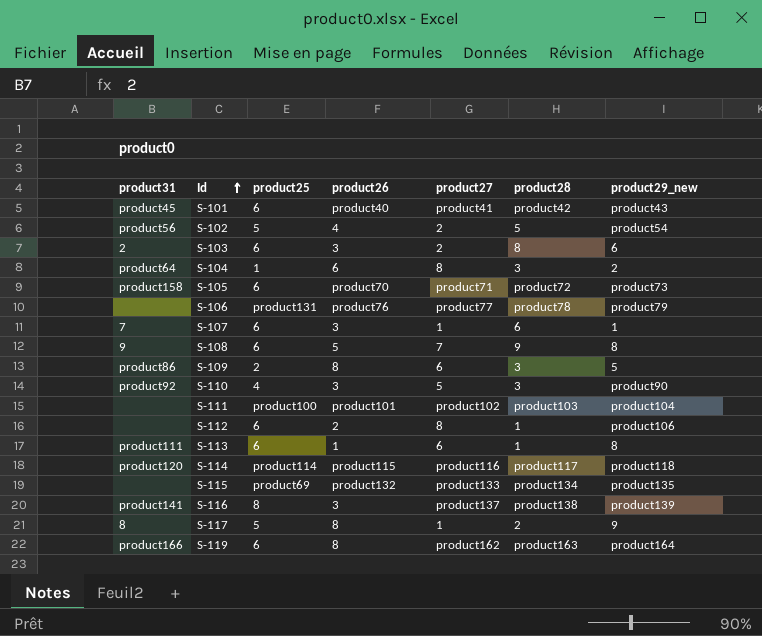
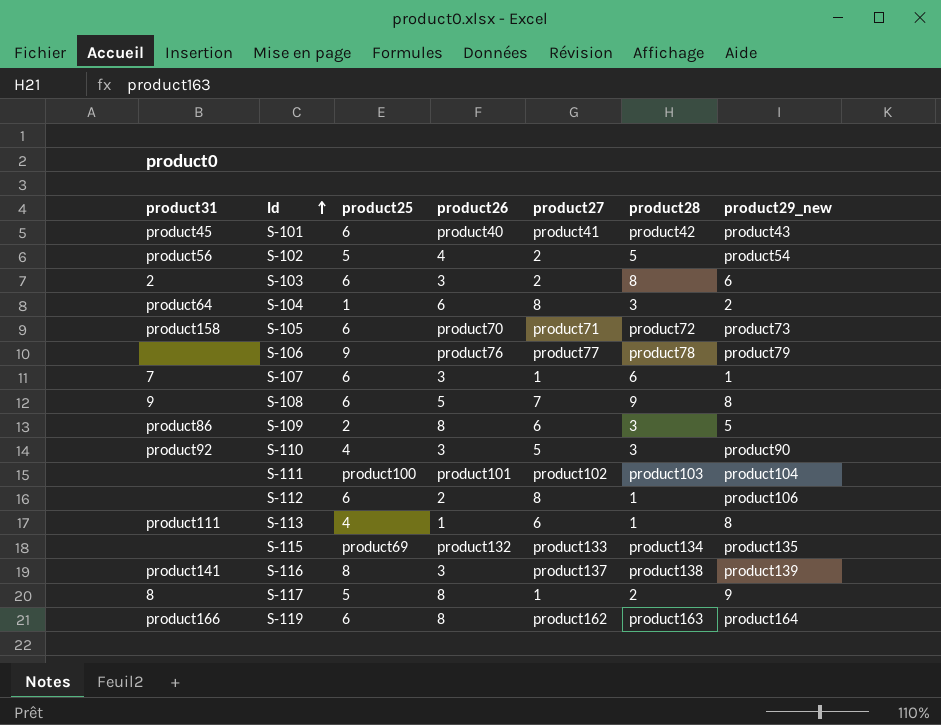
row S-114: product120 | product114 | product115 | product116 | product117 | product118 -> none
S-106 | product25: product131 -> 9
S-113 | product25: 6 -> 4

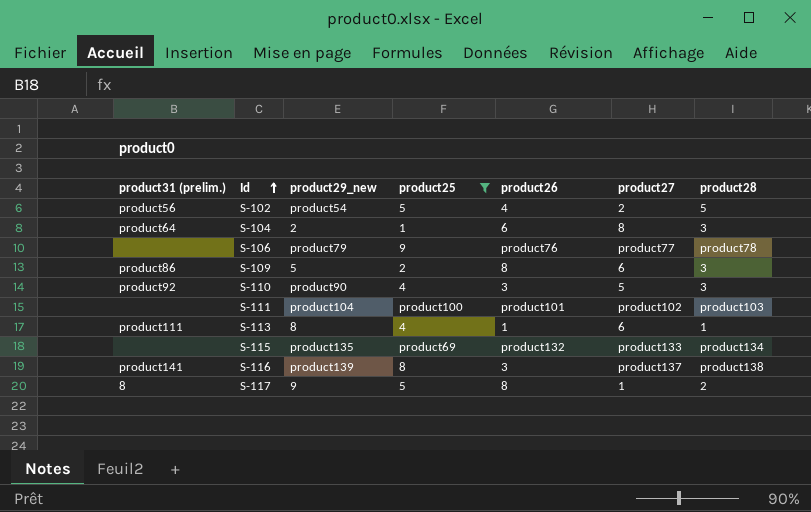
filter: none -> product25 != 6
column name: product31 -> product31 (prelim.)
column product29_new | position: 7 -> 3

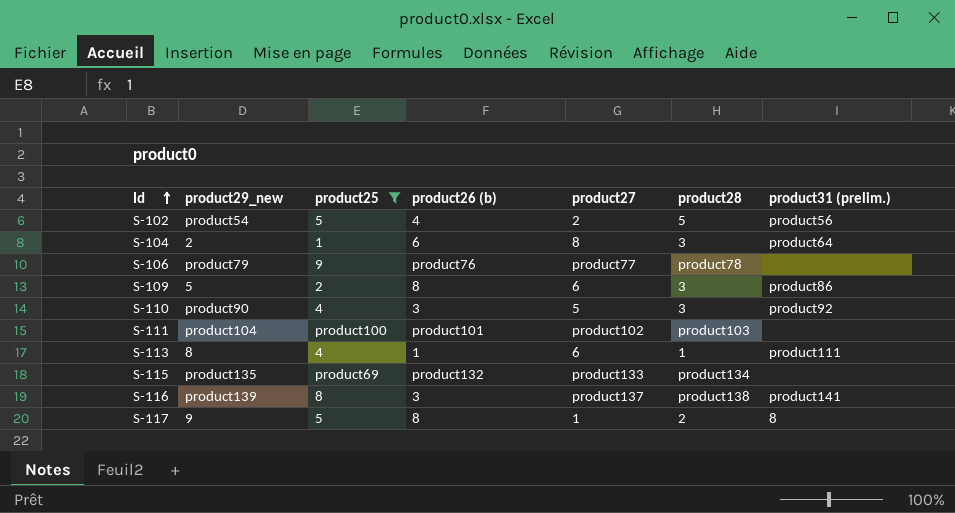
column name: product26 -> product26 (b)
column product31 (prelim.) | position: 1 -> 7

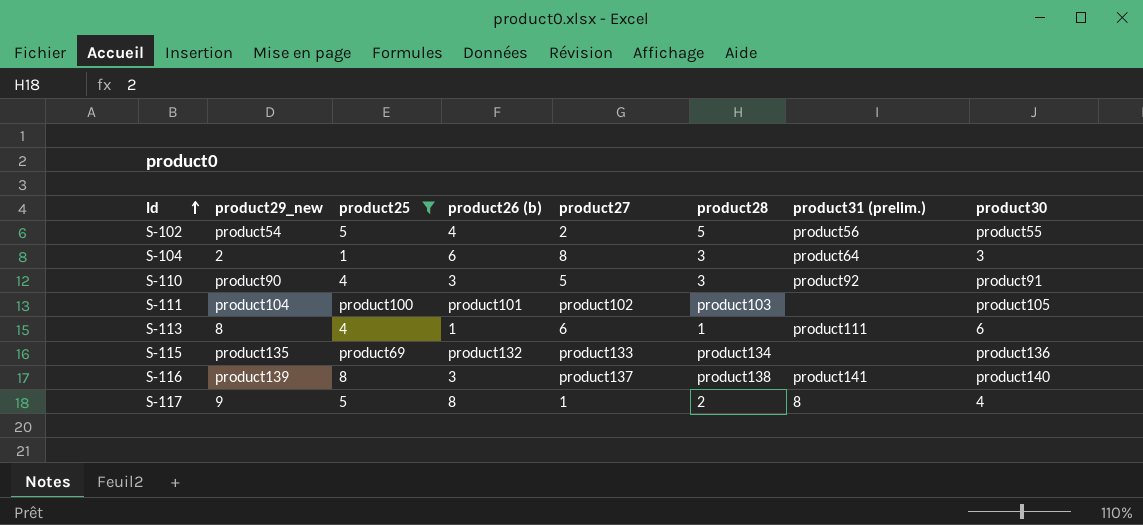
column product30 | position: none -> 8
row S-106: product79 | 9 | product76 | product77 | product78 | none -> none
row S-109: 5 | 2 | 8 | 6 | 3 | product86 -> none

